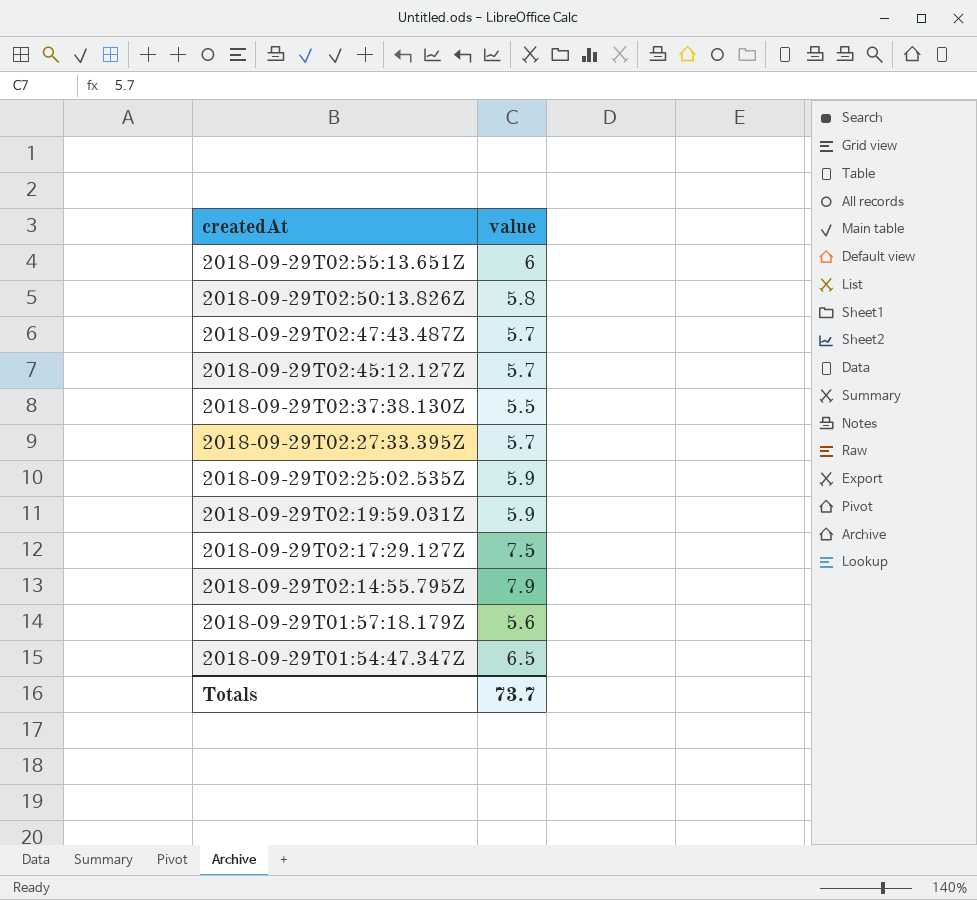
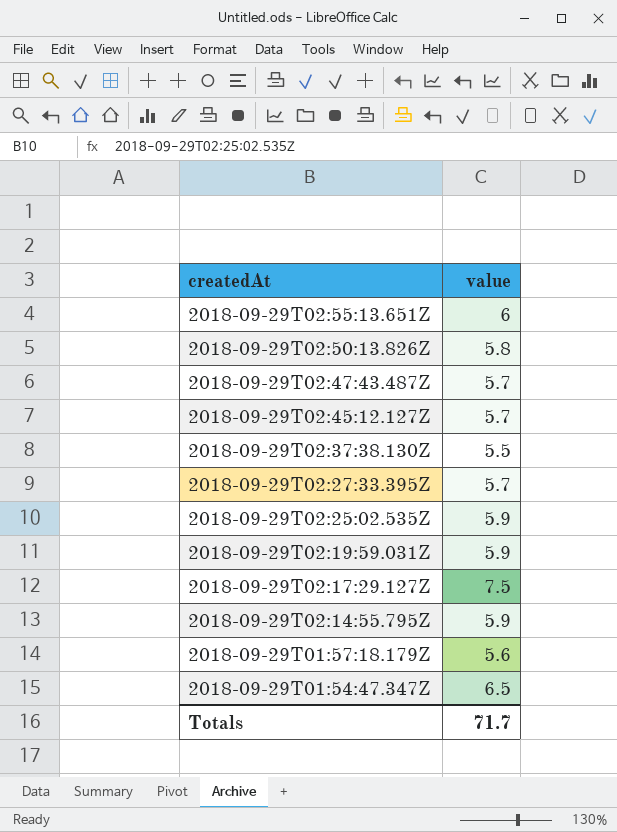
2018-09-29T02:14:55.795Z | value: 7.9 -> 5.9
Totals | value: 73.7 -> 71.7

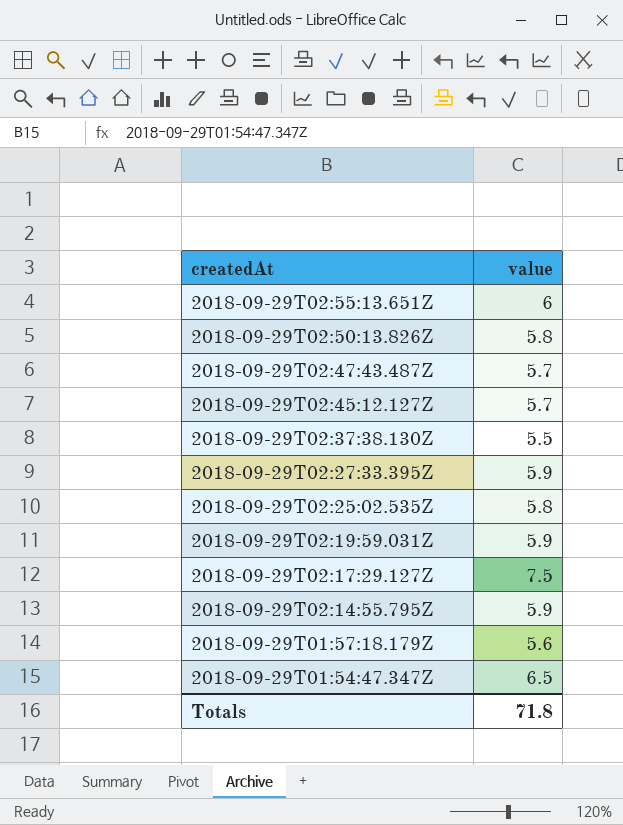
2018-09-29T02:27:33.395Z | value: 5.7 -> 5.9
2018-09-29T02:25:02.535Z | value: 5.9 -> 5.8
Totals | value: 71.7 -> 71.8

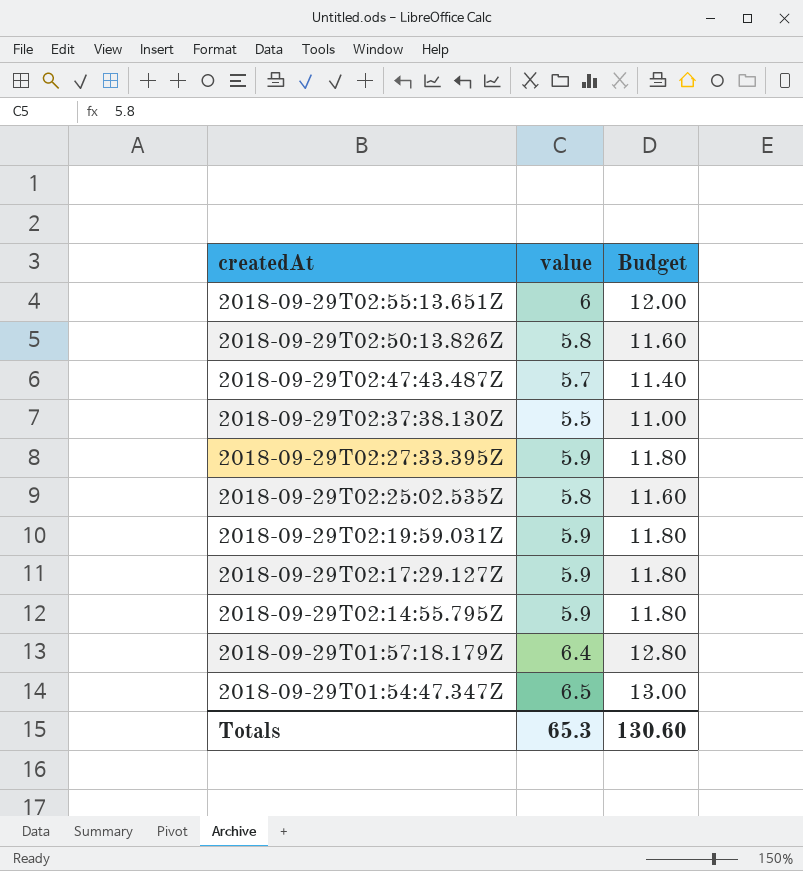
column Budget | formula: none -> [value] * 2
row 2018-09-29T02:45:12.127Z: 5.7 -> none
2018-09-29T02:17:29.127Z | value: 7.5 -> 5.9
2018-09-29T01:57:18.179Z | value: 5.6 -> 6.4
Totals | value: 71.8 -> 65.3

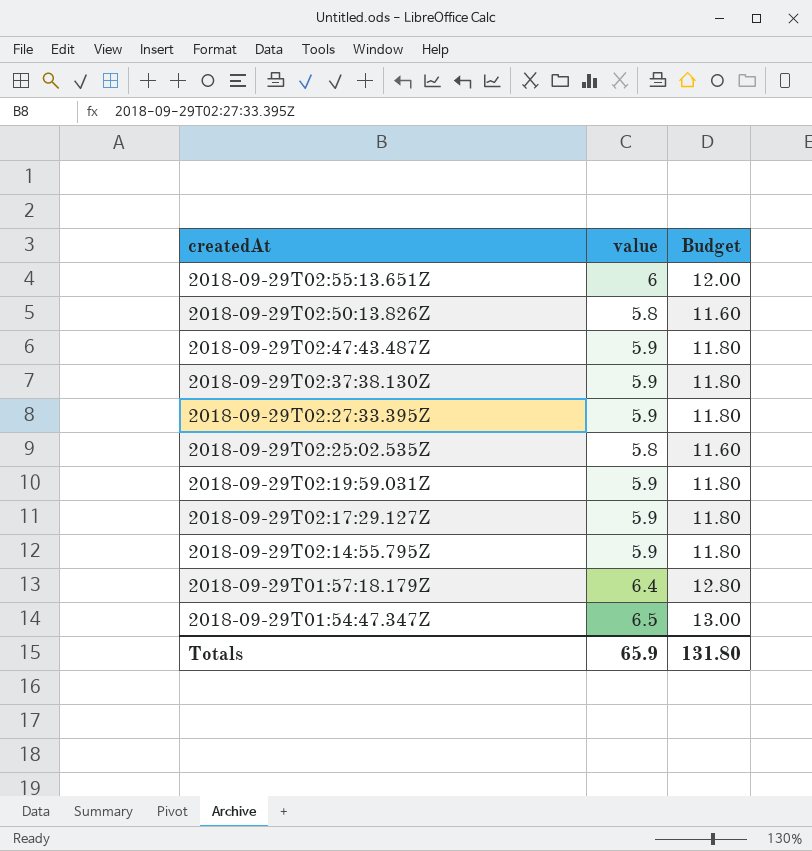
2018-09-29T02:47:43.487Z | value: 5.7 -> 5.9
2018-09-29T02:47:43.487Z | Budget: 11.40 -> 11.80
2018-09-29T02:37:38.130Z | value: 5.5 -> 5.9
2018-09-29T02:37:38.130Z | Budget: 11.00 -> 11.80
Totals | value: 65.3 -> 65.9
Totals | Budget: 130.60 -> 131.80

